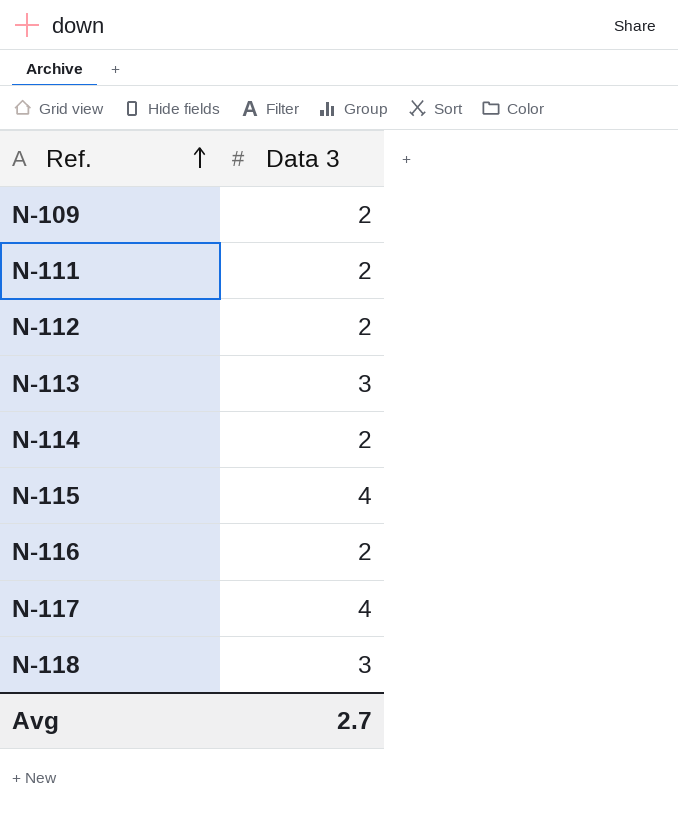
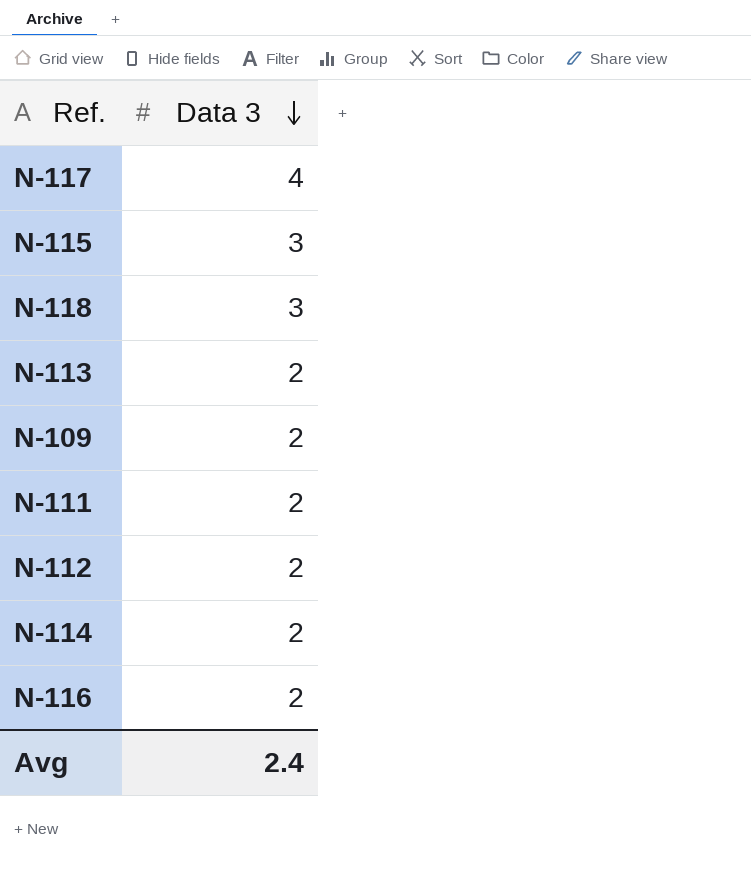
row order: Ref. ascending -> Data 3 descending
N-115 | Data 3: 4 -> 3
N-113 | Data 3: 3 -> 2
Avg | Data 3: 2.7 -> 2.4

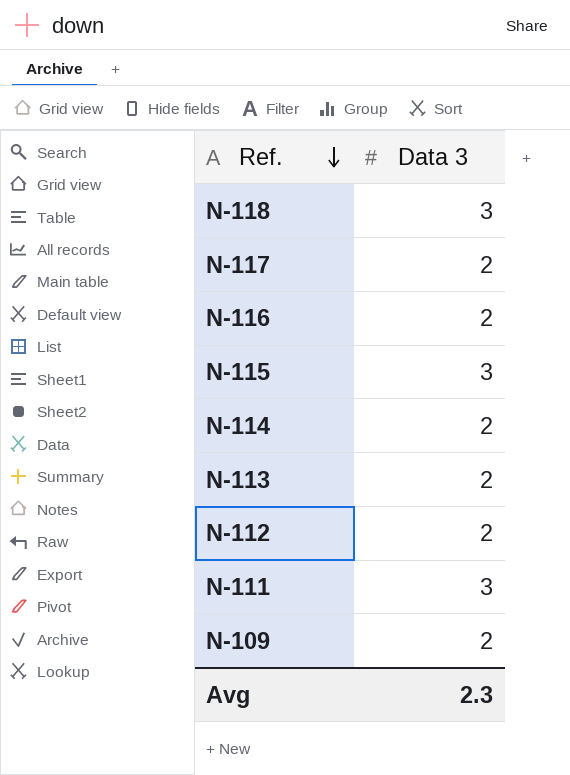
row order: Data 3 descending -> Ref. descending
N-117 | Data 3: 4 -> 2
N-111 | Data 3: 2 -> 3
Avg | Data 3: 2.4 -> 2.3

